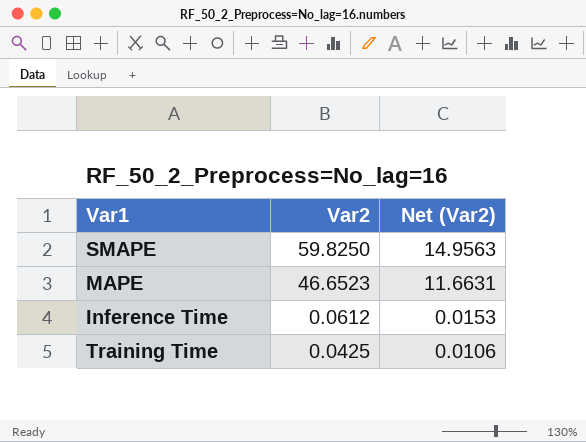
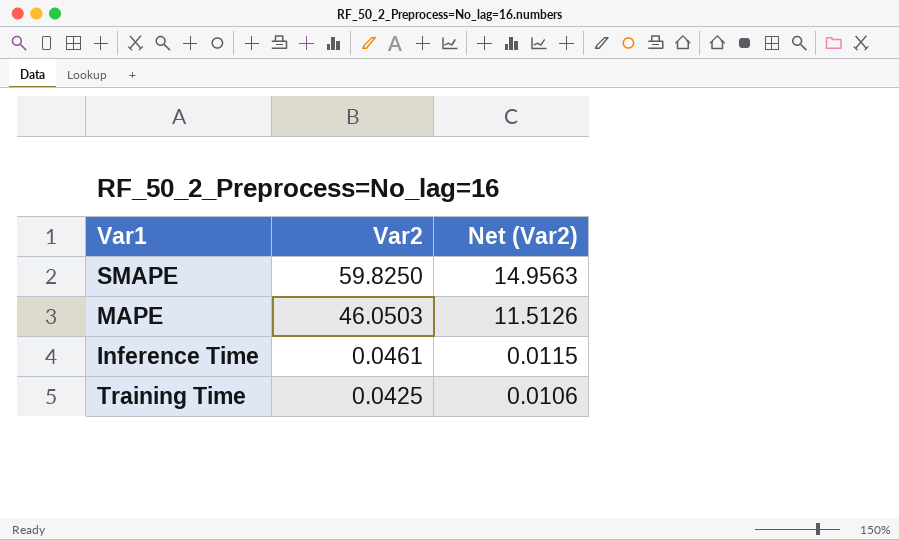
MAPE | Var2: 46.6523 -> 46.0503
MAPE | Net (Var2): 11.6631 -> 11.5126
Inference Time | Var2: 0.0612 -> 0.0461
Inference Time | Net (Var2): 0.0153 -> 0.0115

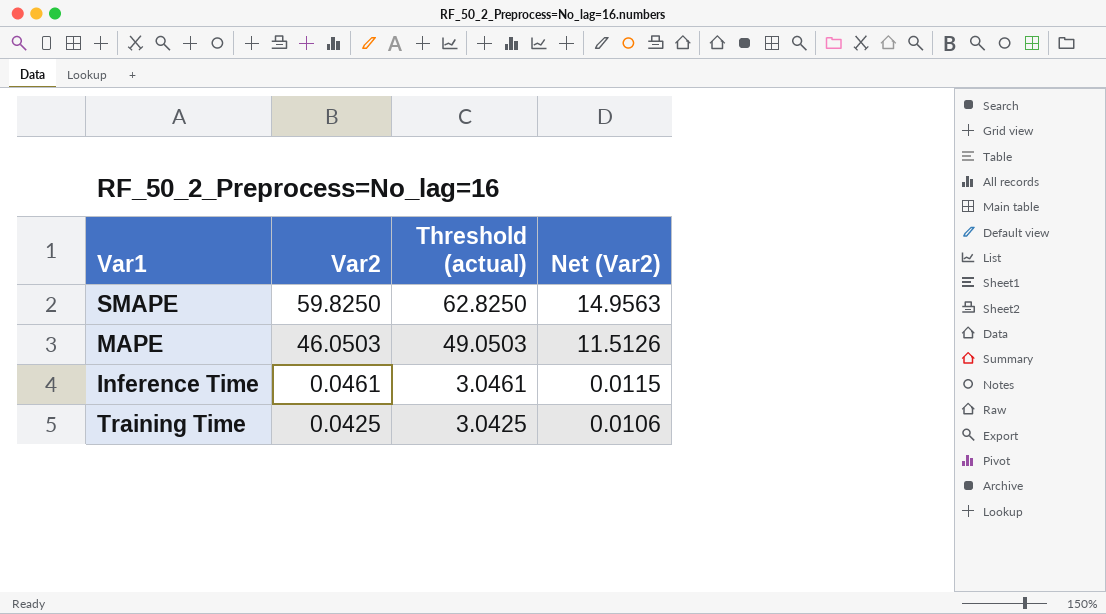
column Threshold (actual) | formula: none -> [Var2] + 3

